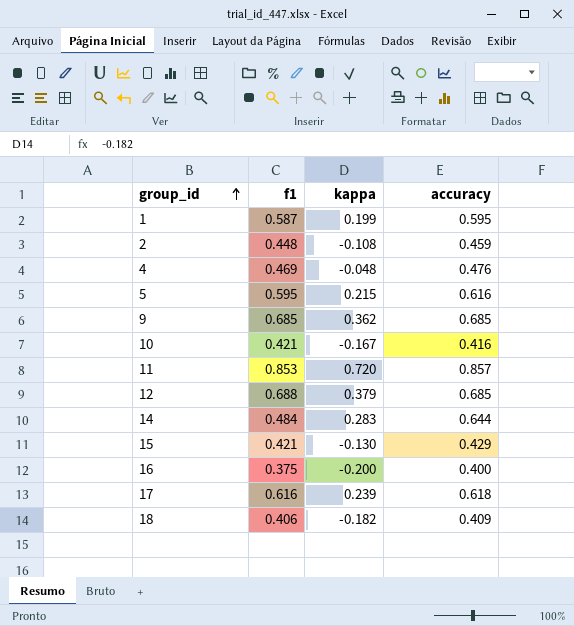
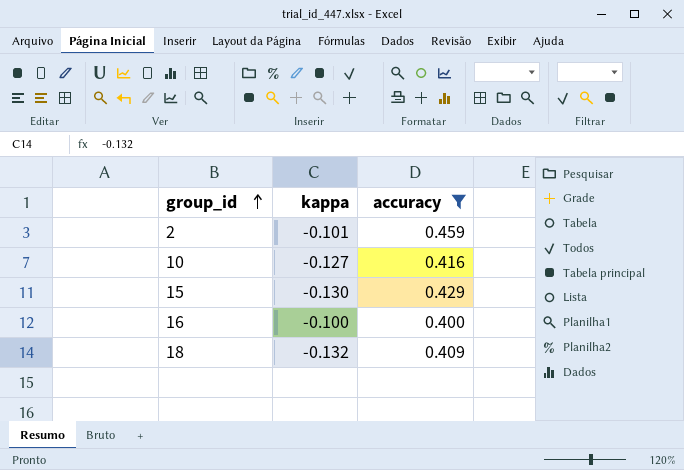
filter: none -> accuracy <= 0.459
column f1 | position: 2 -> none
2 | kappa: -0.108 -> -0.101
10 | kappa: -0.167 -> -0.127
16 | kappa: -0.200 -> -0.100
18 | kappa: -0.182 -> -0.132

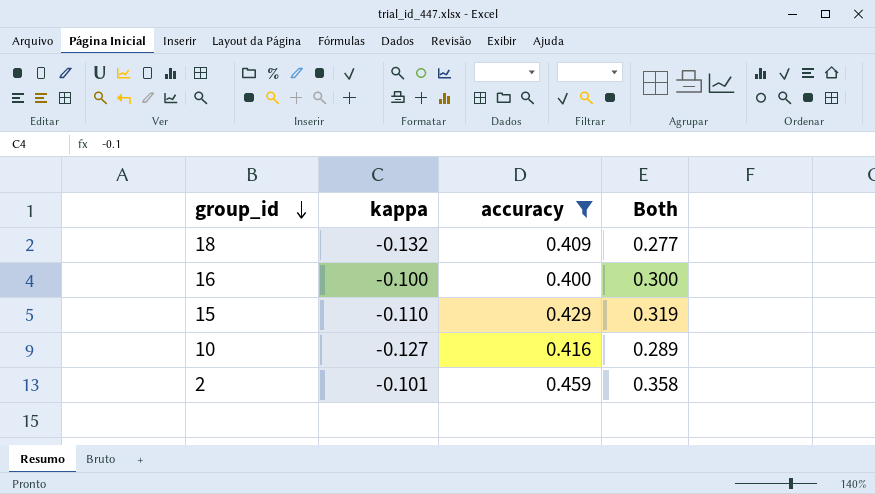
row order: group_id ascending -> group_id descending
column Both | formula: none -> [kappa] + [accuracy]
15 | kappa: -0.130 -> -0.110

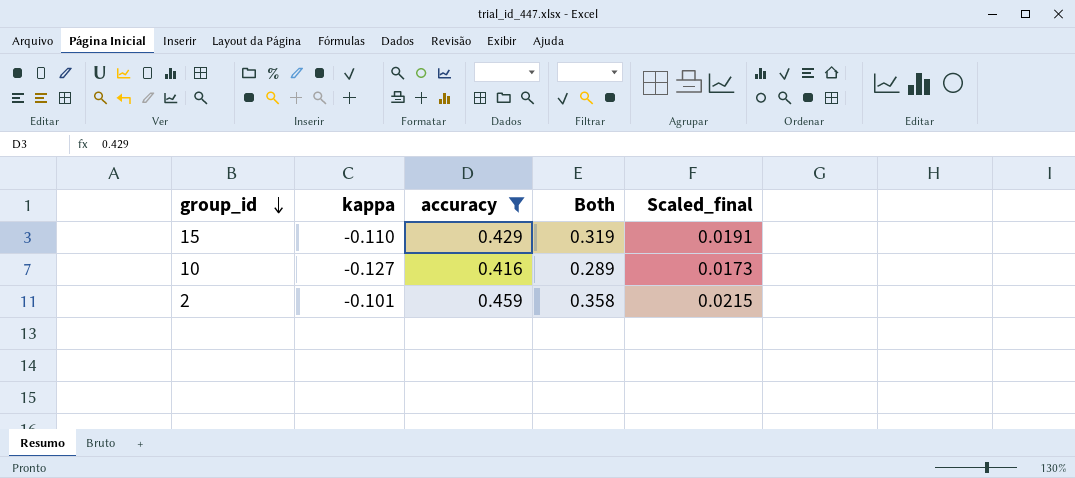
column Scaled_final | formula: none -> [Both] * 0.06
row 18: -0.132 | 0.409 | 0.277 -> none
row 16: -0.100 | 0.400 | 0.300 -> none

